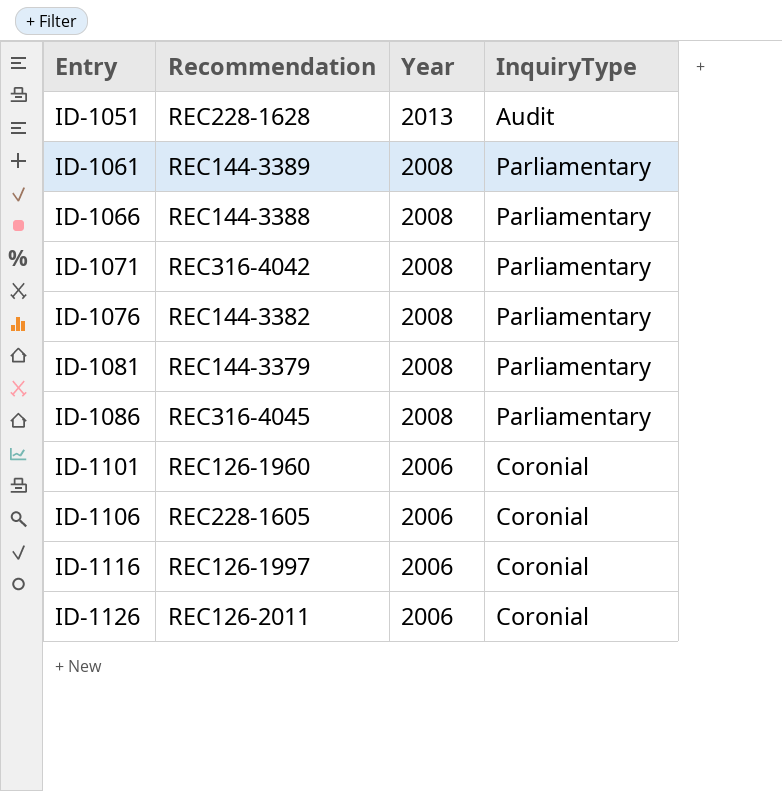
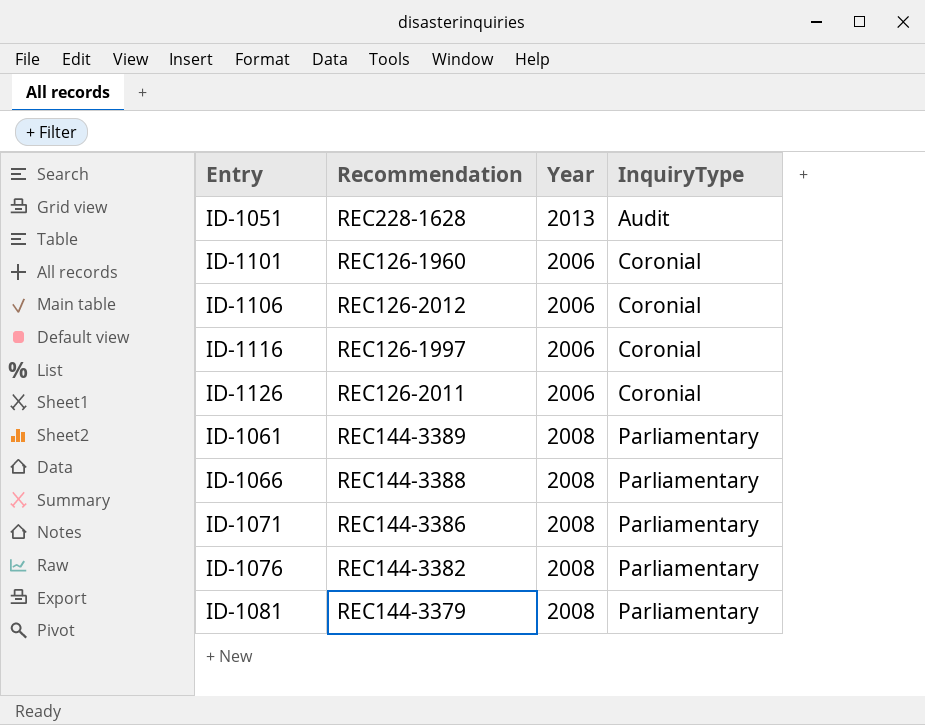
row order: Entry ascending -> InquiryType ascending
row ID-1086: REC316-4045 | 2008 | Parliamentary -> none
ID-1106 | Recommendation: REC228-1605 -> REC126-2012
ID-1071 | Recommendation: REC316-4042 -> REC144-3386

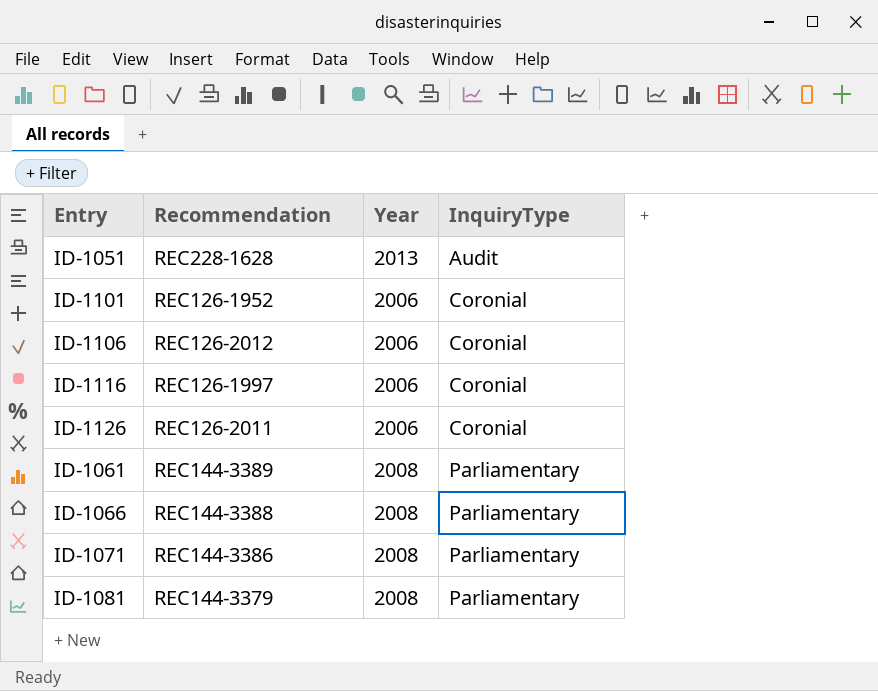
row ID-1076: REC144-3382 | 2008 | Parliamentary -> none
ID-1101 | Recommendation: REC126-1960 -> REC126-1952

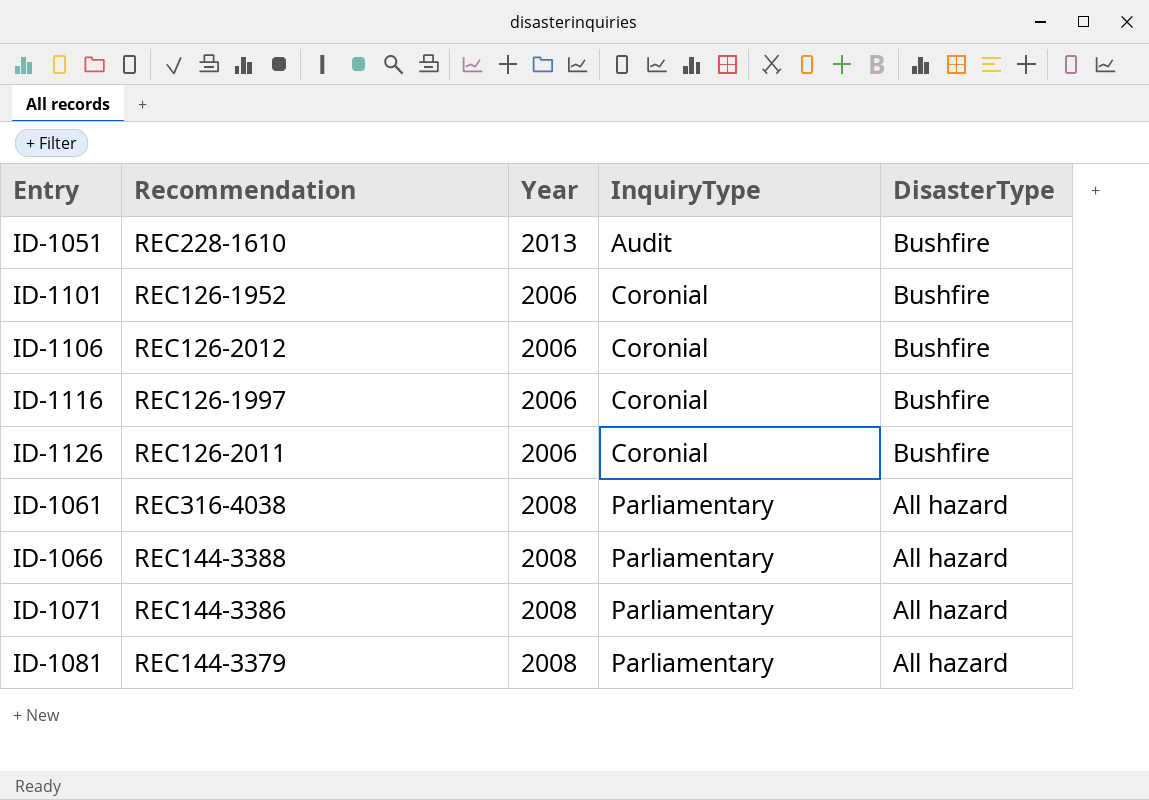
column DisasterType | position: none -> 5
ID-1051 | Recommendation: REC228-1628 -> REC228-1610
ID-1061 | Recommendation: REC144-3389 -> REC316-4038

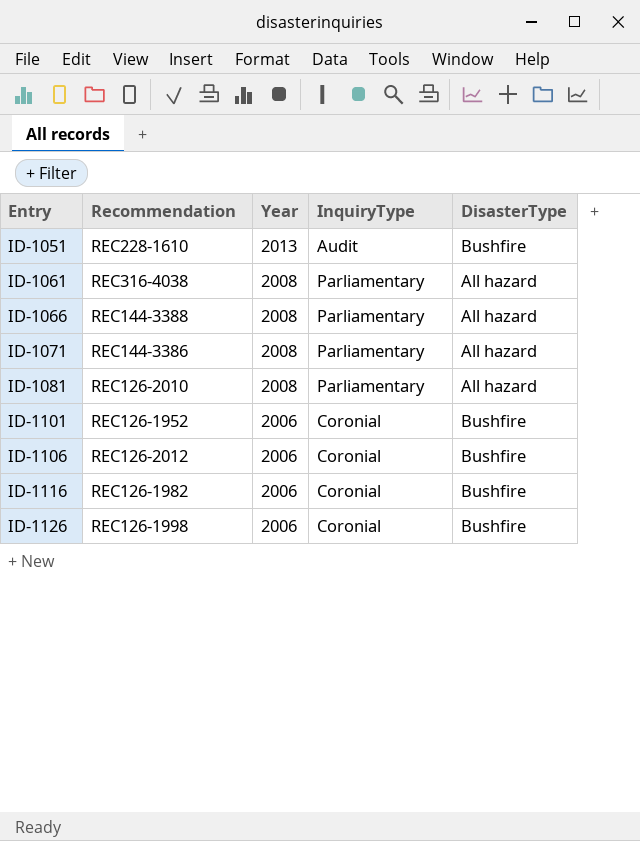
row order: InquiryType ascending -> Entry ascending
ID-1081 | Recommendation: REC144-3379 -> REC126-2010
ID-1116 | Recommendation: REC126-1997 -> REC126-1982
ID-1126 | Recommendation: REC126-2011 -> REC126-1998

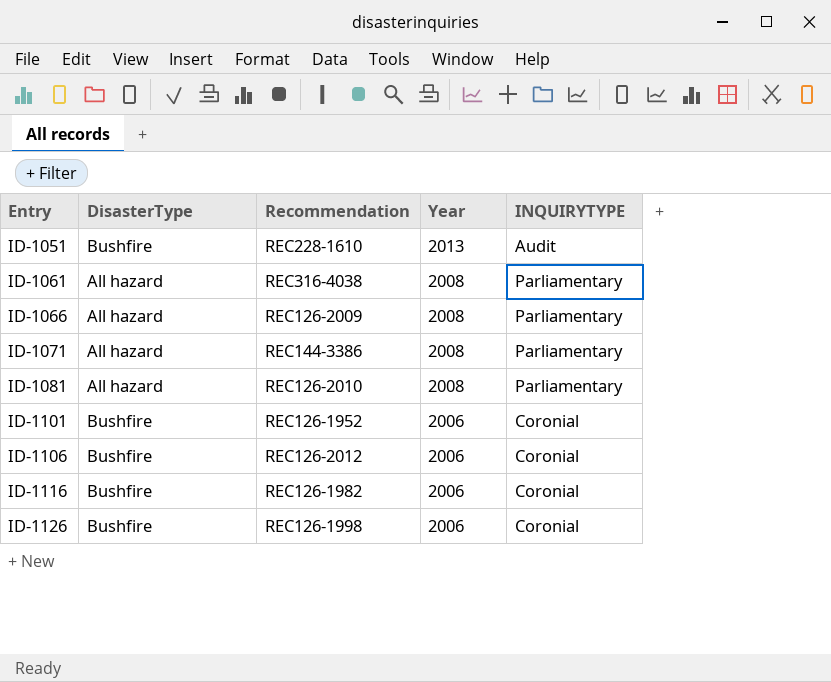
column DisasterType | position: 5 -> 2
column name: InquiryType -> INQUIRYTYPE
ID-1066 | Recommendation: REC144-3388 -> REC126-2009

